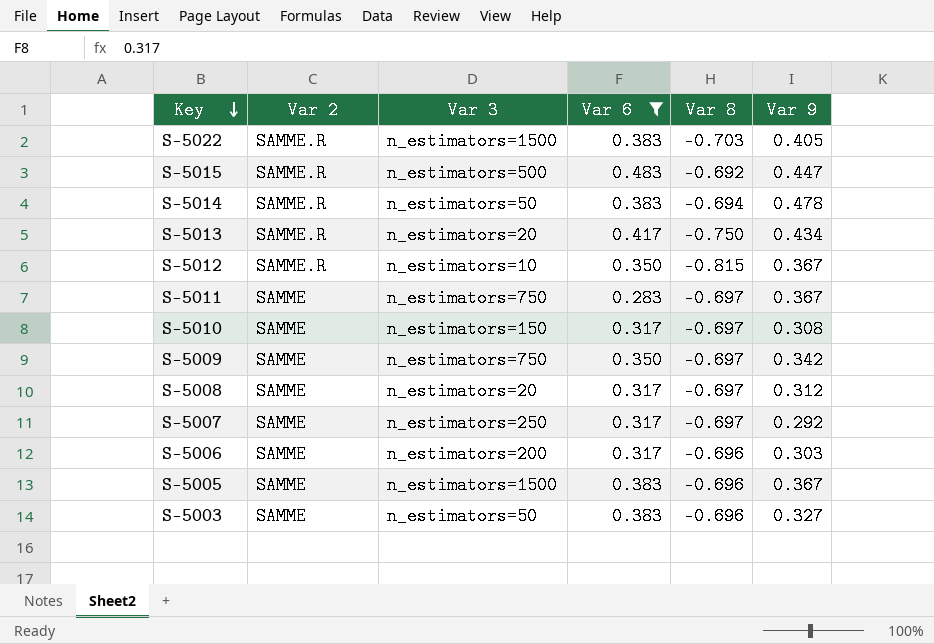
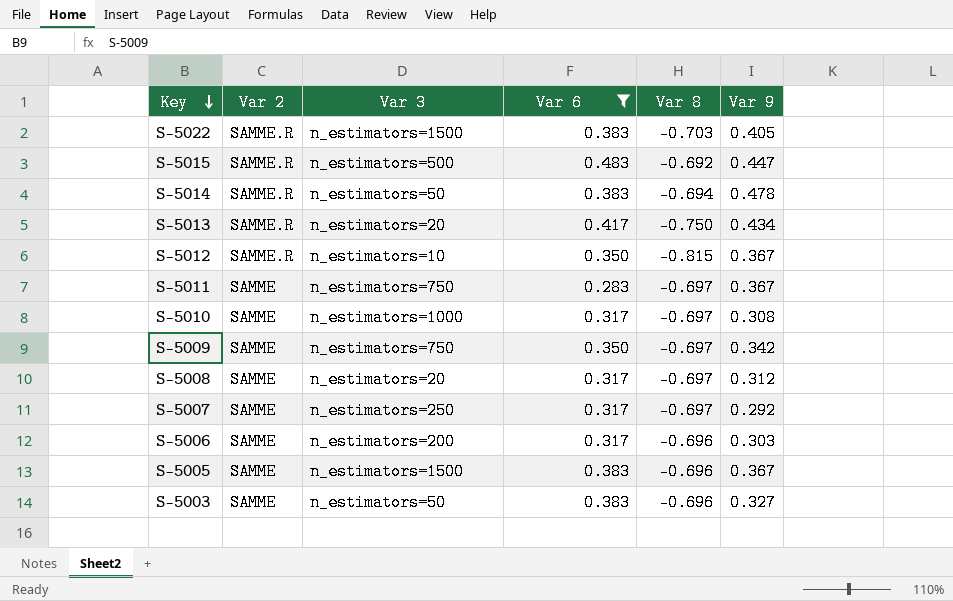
S-5010 | Var 3: n_estimators=150 -> n_estimators=1000

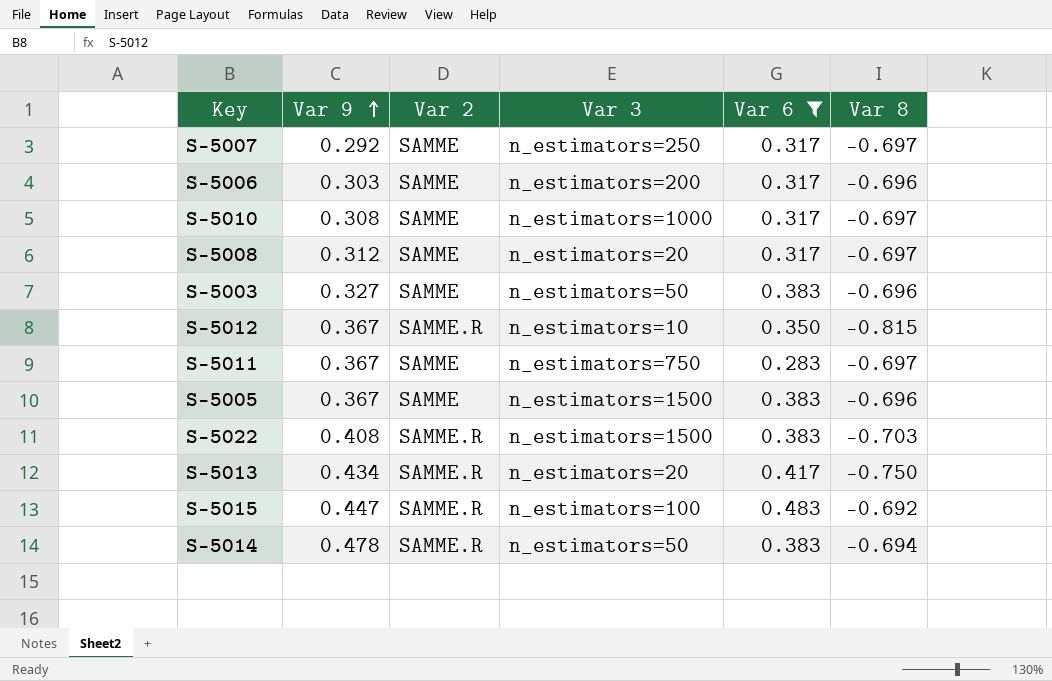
row order: Key descending -> Var 9 ascending
column Var 9 | position: 6 -> 2
row S-5009: SAMME | n_estimators=750 | 0.350 | -0.697 | 0.342 -> none
S-5022 | Var 9: 0.405 -> 0.408
S-5015 | Var 3: n_estimators=500 -> n_estimators=100

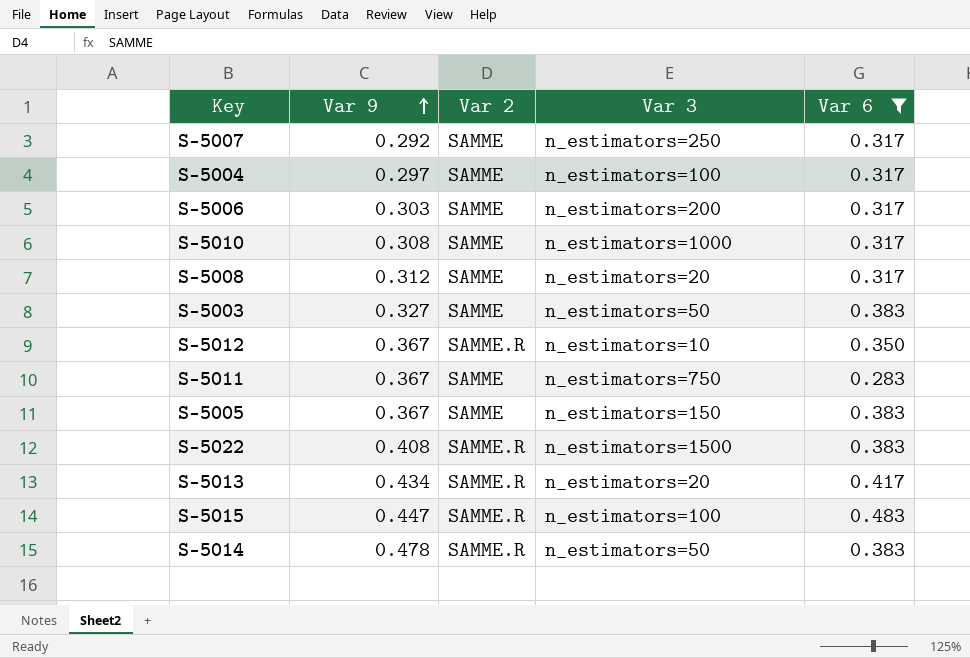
column Var 8 | position: 6 -> none
row S-5004: none -> 0.297 | SAMME | n_estimators=100 | 0.317
S-5005 | Var 3: n_estimators=1500 -> n_estimators=150

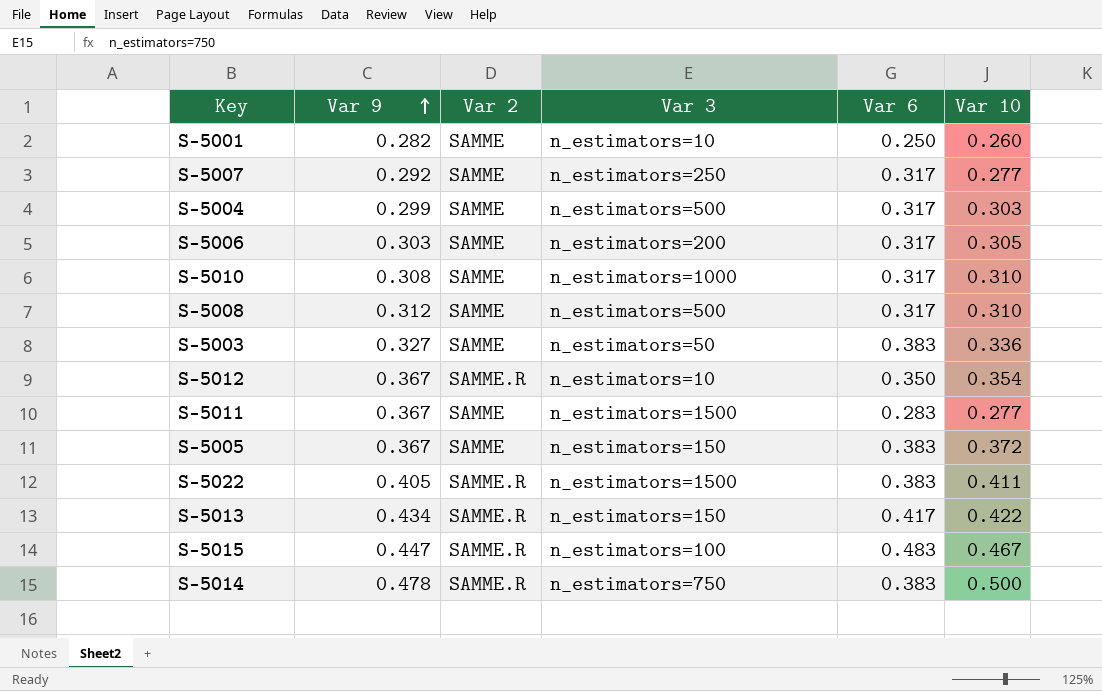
filter: Var 6 != 0.250 -> none
column Var 10 | position: none -> 6
S-5004 | Var 9: 0.297 -> 0.299
S-5004 | Var 3: n_estimators=100 -> n_estimators=500
S-5008 | Var 3: n_estimators=20 -> n_estimators=500
S-5011 | Var 3: n_estimators=750 -> n_estimators=1500
S-5022 | Var 9: 0.408 -> 0.405
S-5013 | Var 3: n_estimators=20 -> n_estimators=150
S-5014 | Var 3: n_estimators=50 -> n_estimators=750

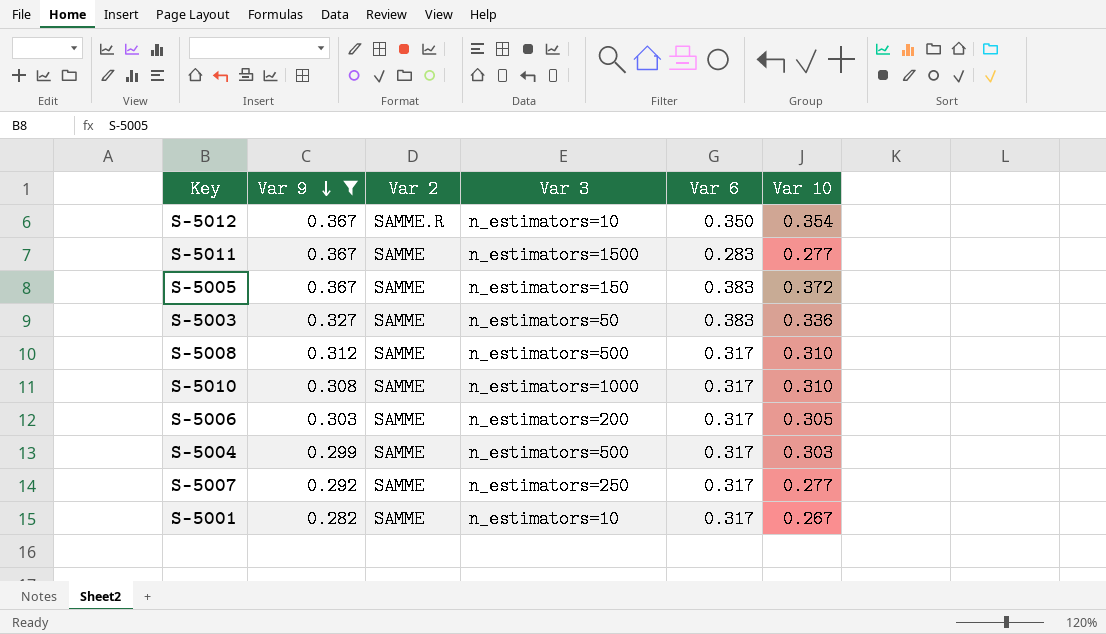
filter: none -> Var 9 <= 0.367
row order: Var 9 ascending -> Var 9 descending
S-5001 | Var 6: 0.250 -> 0.317
S-5001 | Var 10: 0.260 -> 0.267

